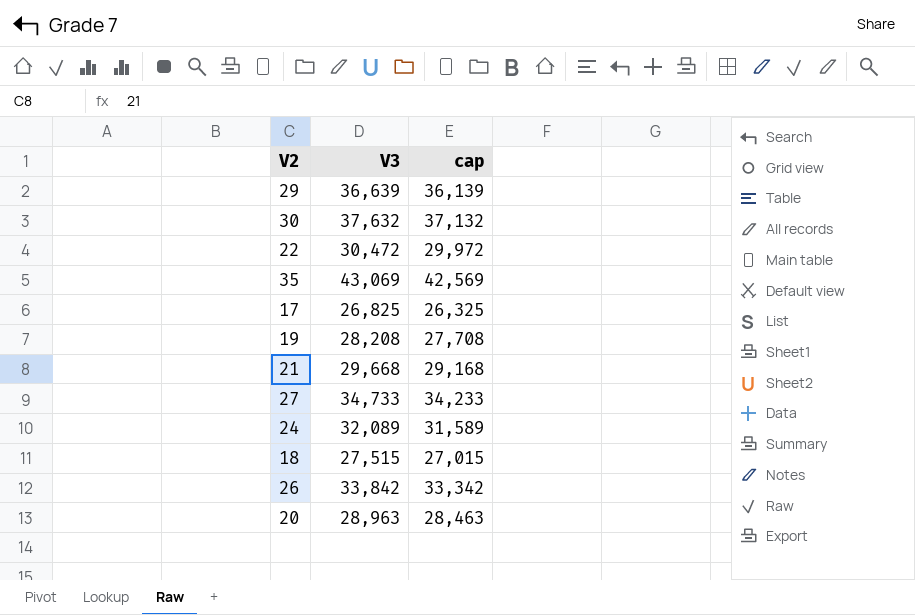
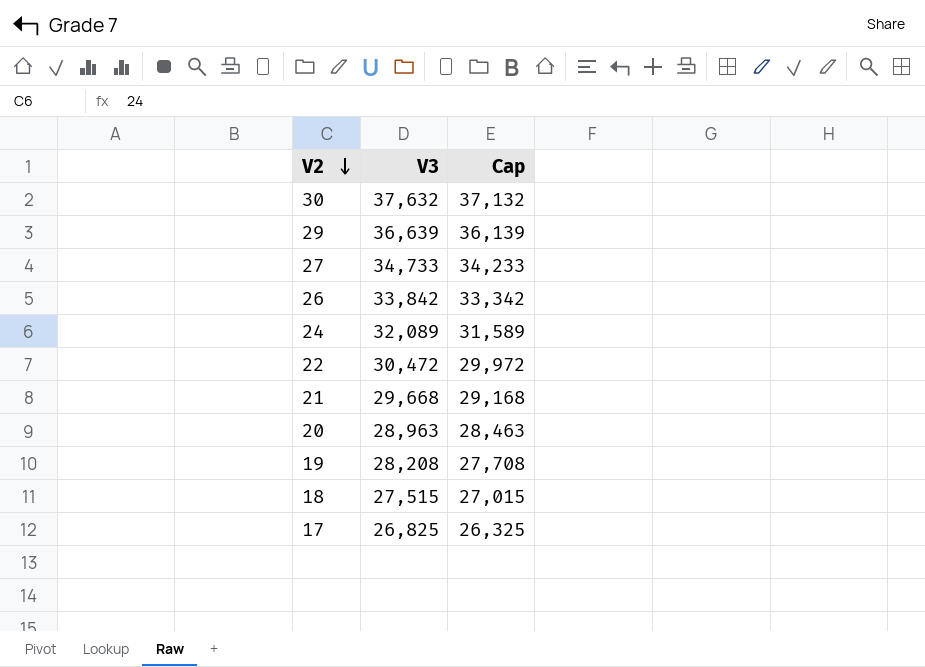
row order: none -> V2 descending
column name: cap -> Cap
row 35: 43,069 | 42,569 -> none

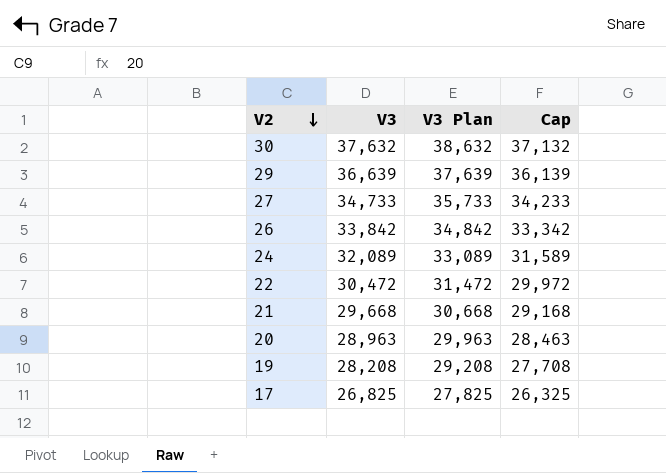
column V3 Plan | formula: none -> [V3] + 1000
row 18: 27,515 | 27,015 -> none

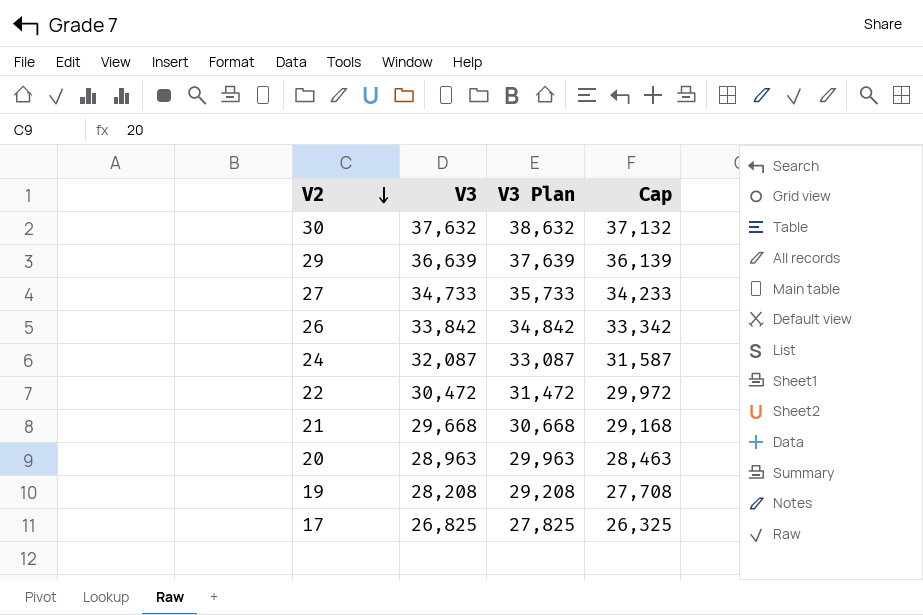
24 | V3: 32,089 -> 32,087
24 | V3 Plan: 33,089 -> 33,087
24 | Cap: 31,589 -> 31,587

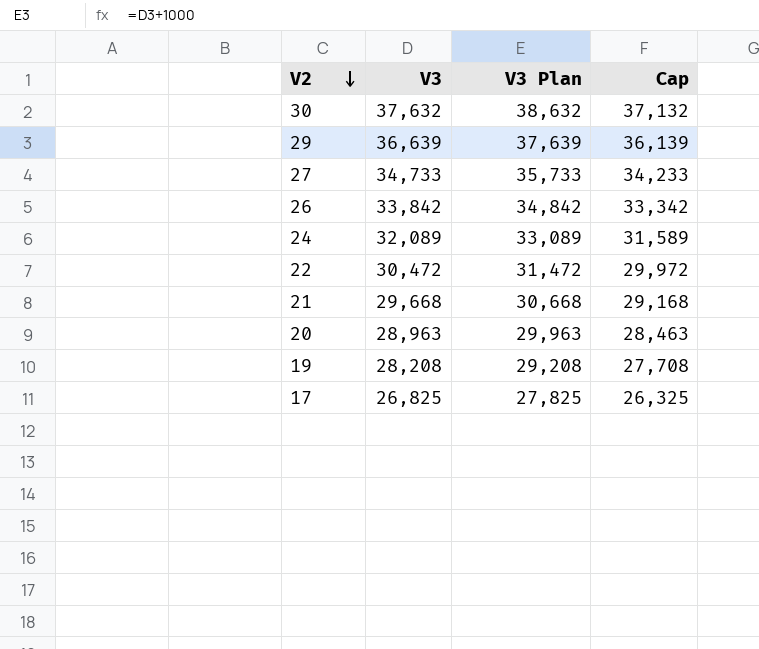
24 | V3: 32,087 -> 32,089
24 | V3 Plan: 33,087 -> 33,089
24 | Cap: 31,587 -> 31,589

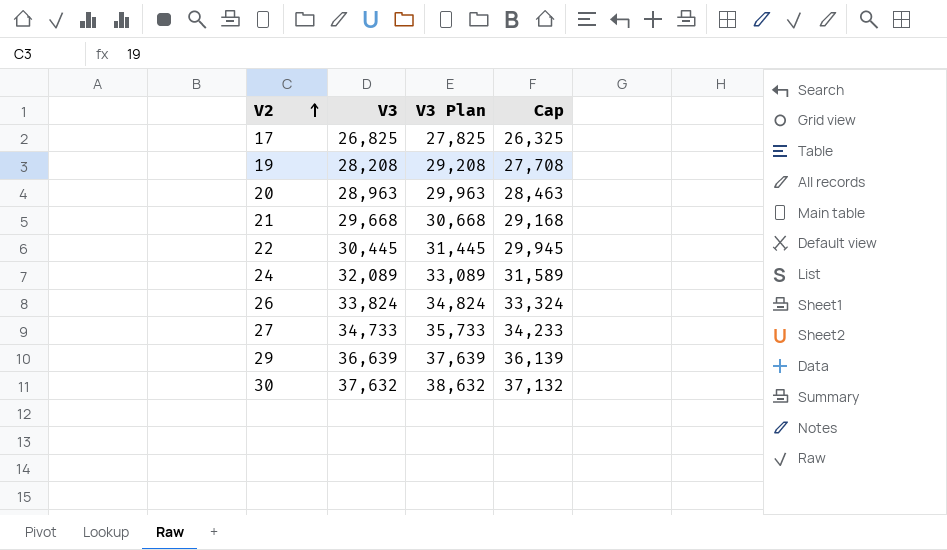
row order: V2 descending -> V2 ascending
22 | V3: 30,472 -> 30,445
22 | V3 Plan: 31,472 -> 31,445
22 | Cap: 29,972 -> 29,945
26 | V3: 33,842 -> 33,824
26 | V3 Plan: 34,842 -> 34,824
26 | Cap: 33,342 -> 33,324

